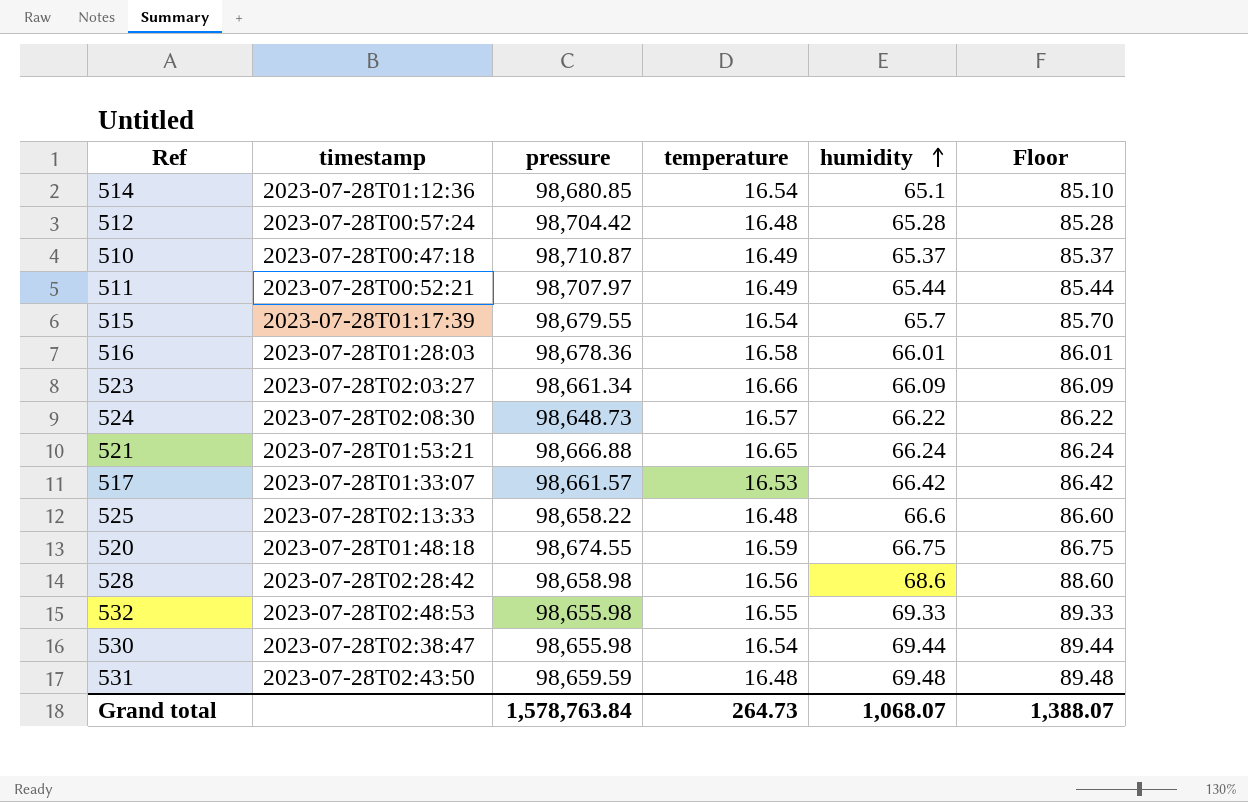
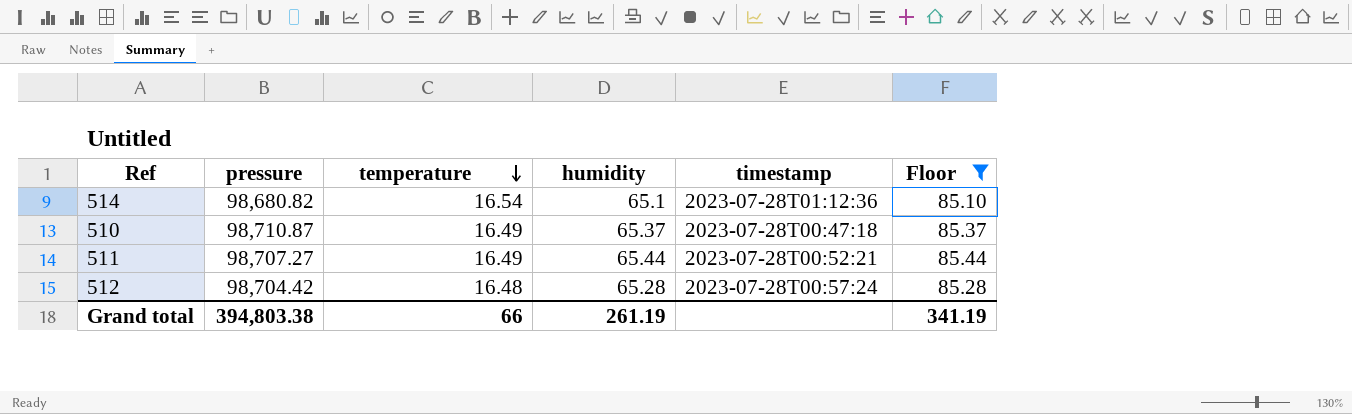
filter: none -> Floor <= 85.44
row order: humidity ascending -> temperature descending
column timestamp | position: 2 -> 5
514 | pressure: 98,680.85 -> 98,680.82
511 | pressure: 98,707.97 -> 98,707.27
Grand total | pressure: 1,578,763.84 -> 394,803.38
Grand total | temperature: 264.73 -> 66
Grand total | humidity: 1,068.07 -> 261.19
Grand total | Floor: 1,388.07 -> 341.19

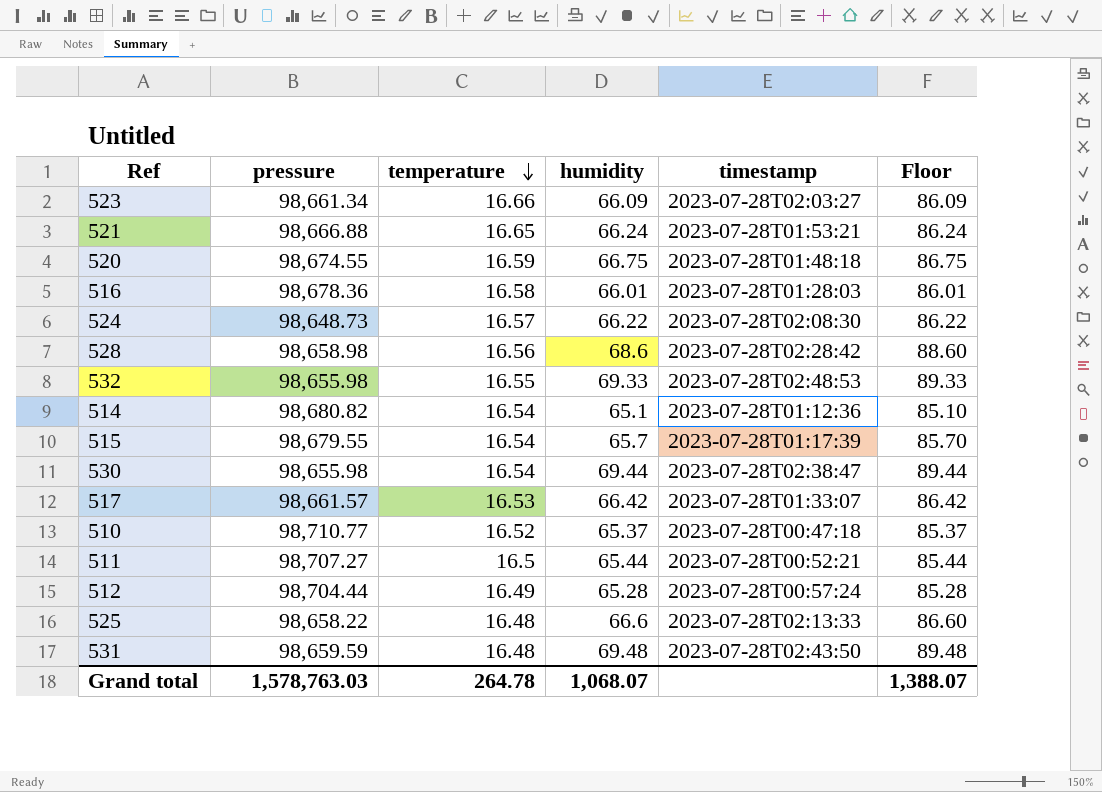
filter: Floor <= 85.44 -> none
510 | pressure: 98,710.87 -> 98,710.77
510 | temperature: 16.49 -> 16.52
511 | temperature: 16.49 -> 16.5
512 | pressure: 98,704.42 -> 98,704.44
512 | temperature: 16.48 -> 16.49
Grand total | pressure: 394,803.38 -> 1,578,763.03
Grand total | temperature: 66 -> 264.78
Grand total | humidity: 261.19 -> 1,068.07
Grand total | Floor: 341.19 -> 1,388.07

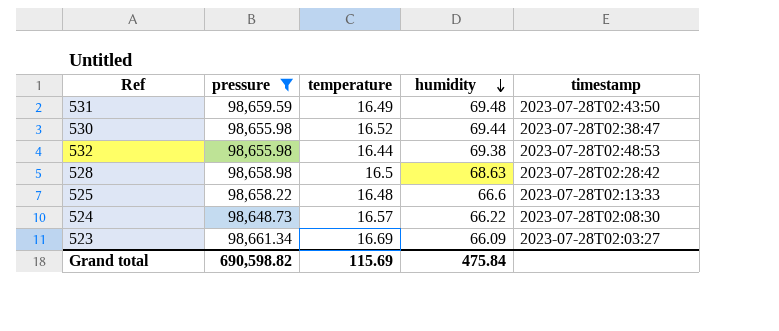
filter: none -> pressure <= 98,661.34
row order: temperature descending -> humidity descending
column Floor | formula: [humidity] + 20 -> none
531 | temperature: 16.48 -> 16.49
530 | temperature: 16.54 -> 16.52
532 | temperature: 16.55 -> 16.44
532 | humidity: 69.33 -> 69.38
528 | temperature: 16.56 -> 16.5
528 | humidity: 68.6 -> 68.63
523 | temperature: 16.66 -> 16.69
Grand total | pressure: 1,578,763.03 -> 690,598.82
Grand total | temperature: 264.78 -> 115.69
Grand total | humidity: 1,068.07 -> 475.84

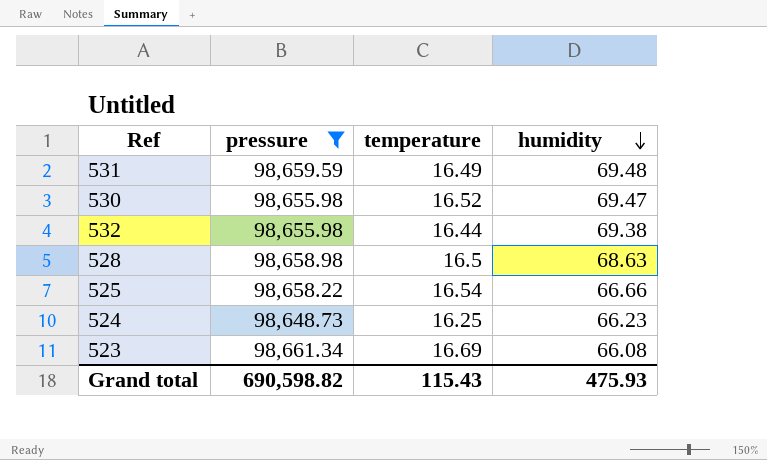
column timestamp | position: 5 -> none
530 | humidity: 69.44 -> 69.47
525 | temperature: 16.48 -> 16.54
525 | humidity: 66.6 -> 66.66
524 | temperature: 16.57 -> 16.25
524 | humidity: 66.22 -> 66.23
523 | humidity: 66.09 -> 66.08
Grand total | temperature: 115.69 -> 115.43
Grand total | humidity: 475.84 -> 475.93

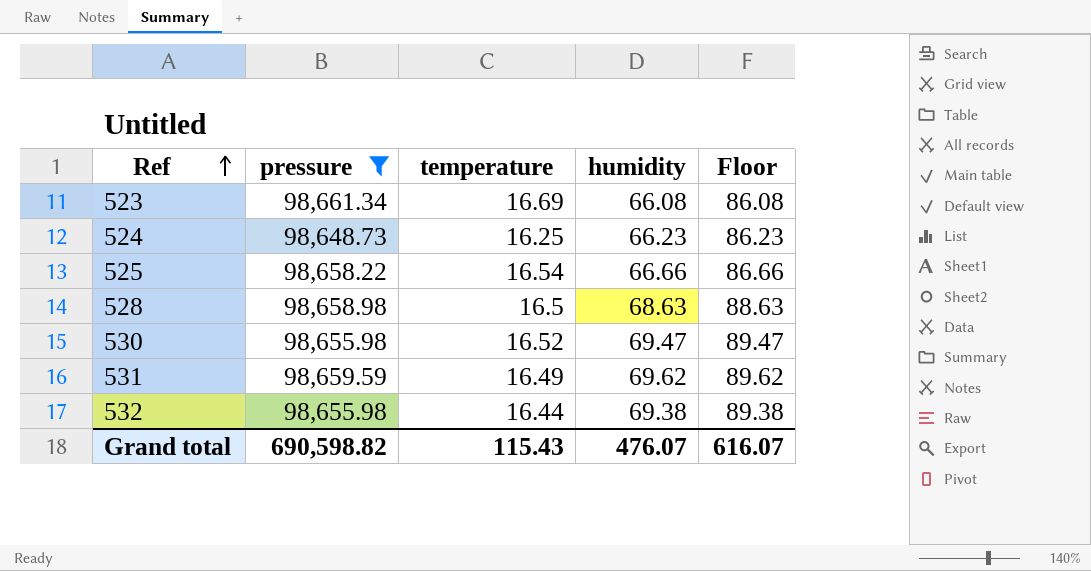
row order: humidity descending -> Ref ascending
column Floor | formula: none -> [humidity] + 20
531 | humidity: 69.48 -> 69.62
Grand total | humidity: 475.93 -> 476.07

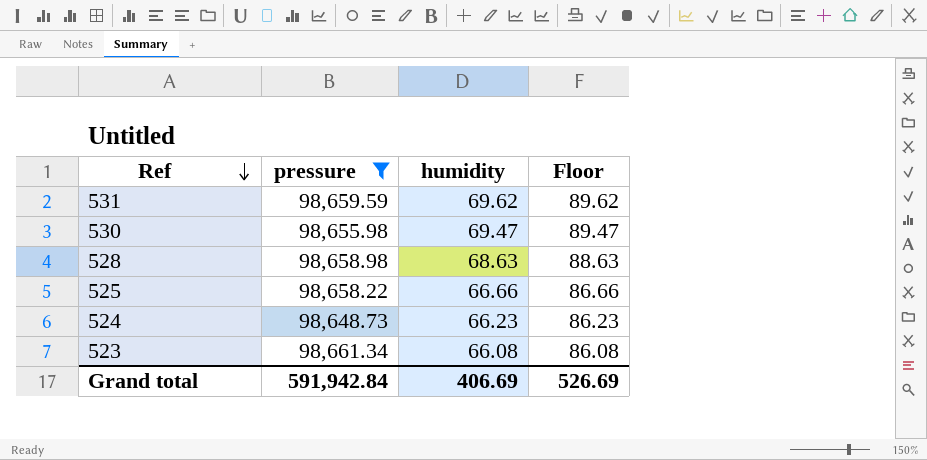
row order: Ref ascending -> Ref descending
column temperature | position: 3 -> none
row 532: 98,655.98 | 16.44 | 69.38 | 89.38 -> none
Grand total | pressure: 690,598.82 -> 591,942.84
Grand total | humidity: 476.07 -> 406.69
Grand total | Floor: 616.07 -> 526.69

